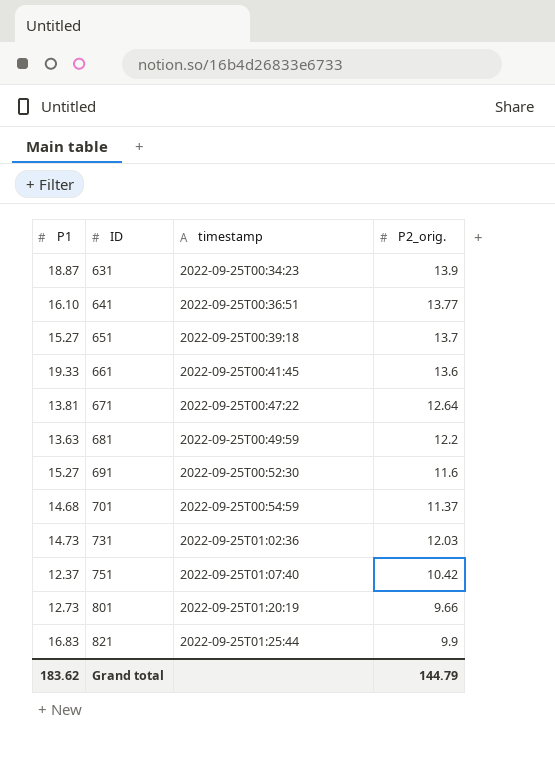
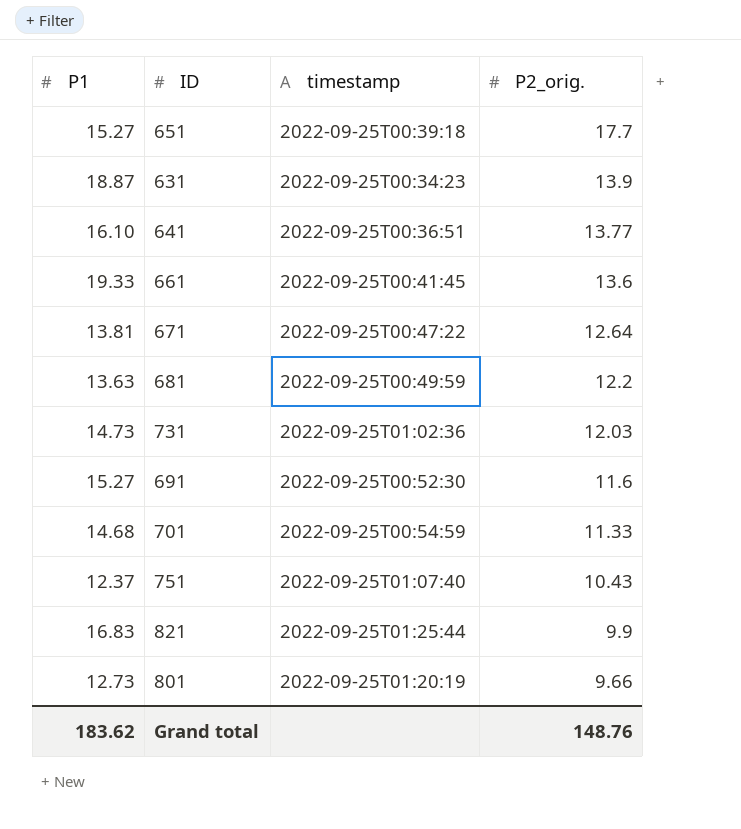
row order: ID ascending -> P2_orig. descending
651 | P2_orig.: 13.7 -> 17.7
701 | P2_orig.: 11.37 -> 11.33
751 | P2_orig.: 10.42 -> 10.43
Grand total | P2_orig.: 144.79 -> 148.76

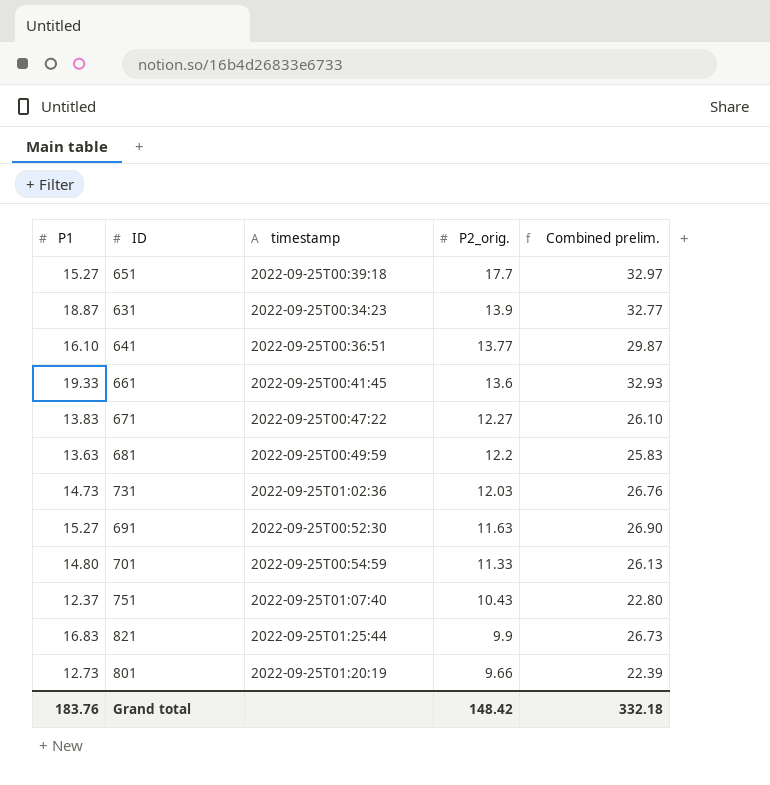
column Combined prelim. | formula: none -> [P1] + [P2_orig.]
671 | P1: 13.81 -> 13.83
671 | P2_orig.: 12.64 -> 12.27
691 | P2_orig.: 11.6 -> 11.63
701 | P1: 14.68 -> 14.80
Grand total | P1: 183.62 -> 183.76
Grand total | P2_orig.: 148.76 -> 148.42

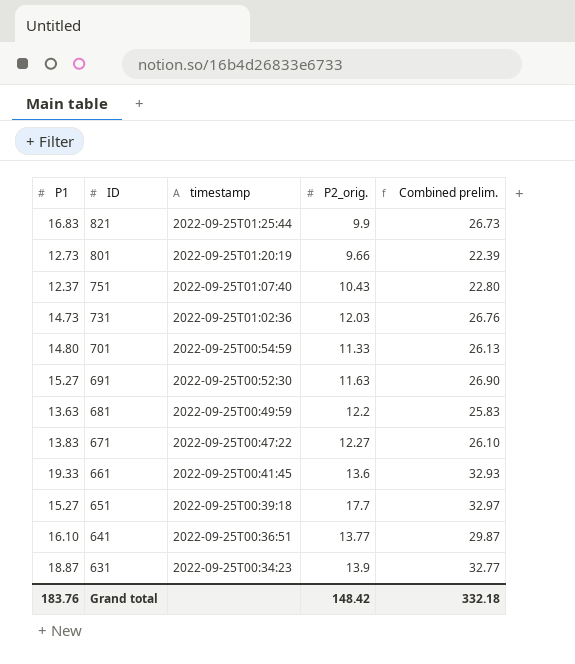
row order: P2_orig. descending -> ID descending

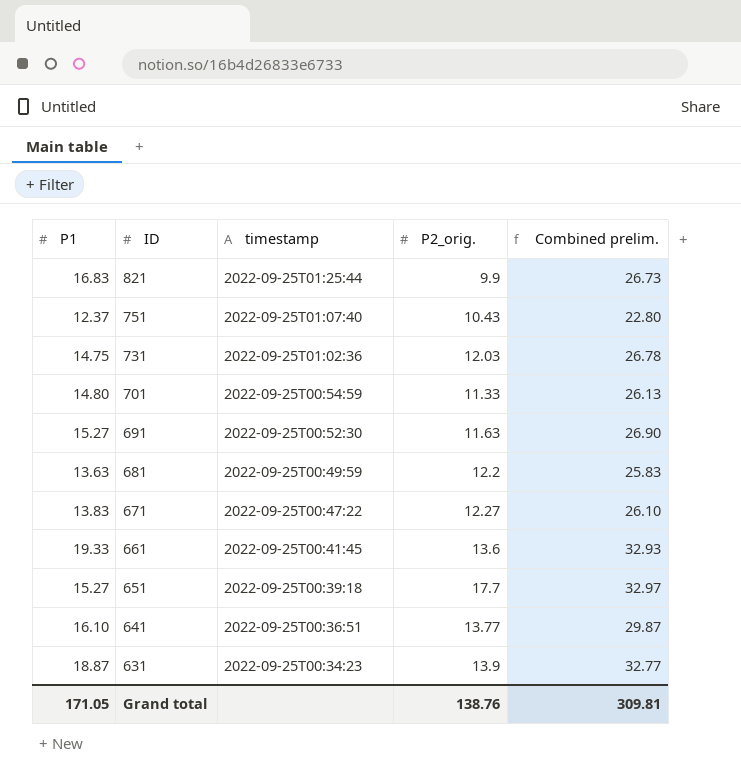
row 801: 12.73 | 2022-09-25T01:20:19 | 9.66 | 22.39 -> none
731 | P1: 14.73 -> 14.75
731 | Combined prelim.: 26.76 -> 26.78
Grand total | P1: 183.76 -> 171.05
Grand total | P2_orig.: 148.42 -> 138.76
Grand total | Combined prelim.: 332.18 -> 309.81

